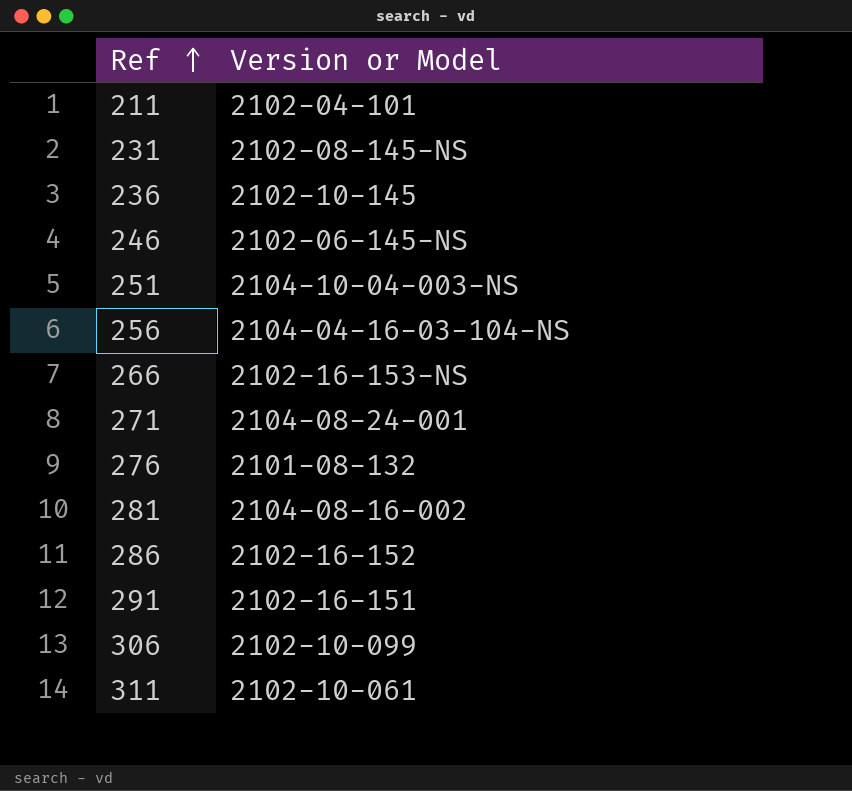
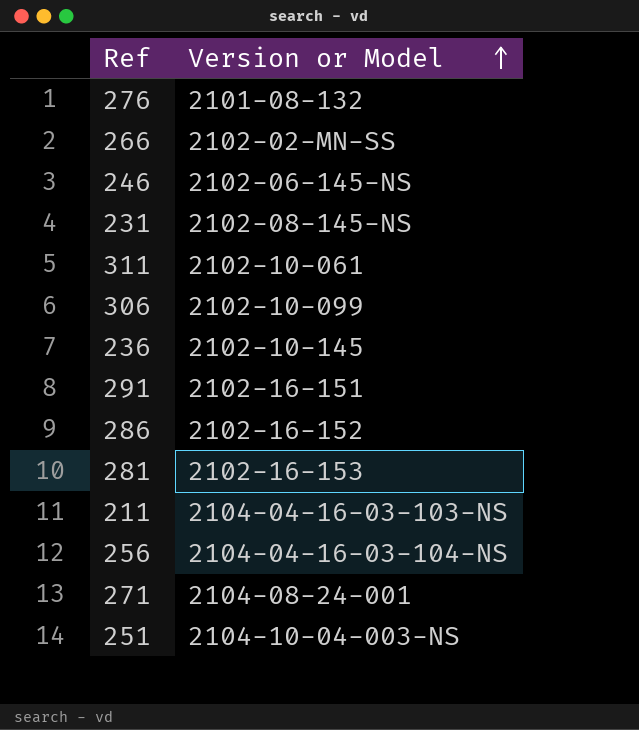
row order: Ref ascending -> Version or Model ascending
266 | Version or Model: 2102-16-153-NS -> 2102-02-MN-SS
281 | Version or Model: 2104-08-16-002 -> 2102-16-153
211 | Version or Model: 2102-04-101 -> 2104-04-16-03-103-NS

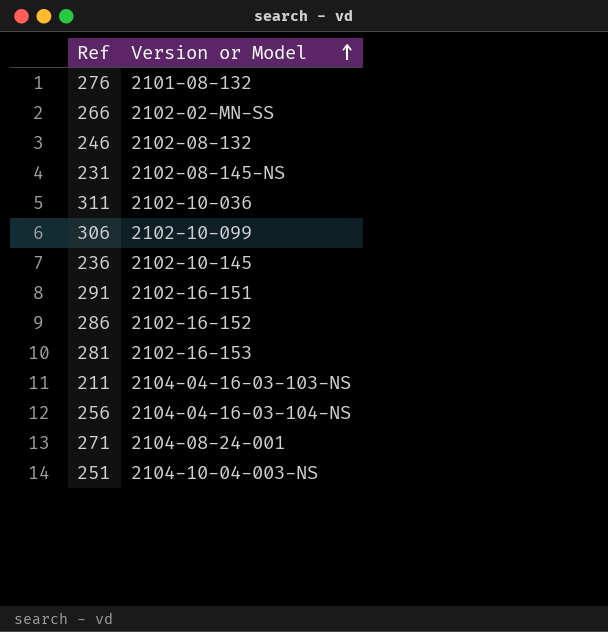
246 | Version or Model: 2102-06-145-NS -> 2102-08-132
311 | Version or Model: 2102-10-061 -> 2102-10-036

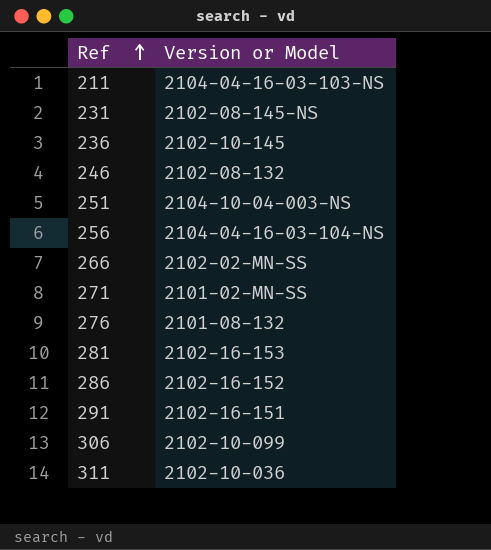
row order: Version or Model ascending -> Ref ascending
271 | Version or Model: 2104-08-24-001 -> 2101-02-MN-SS

